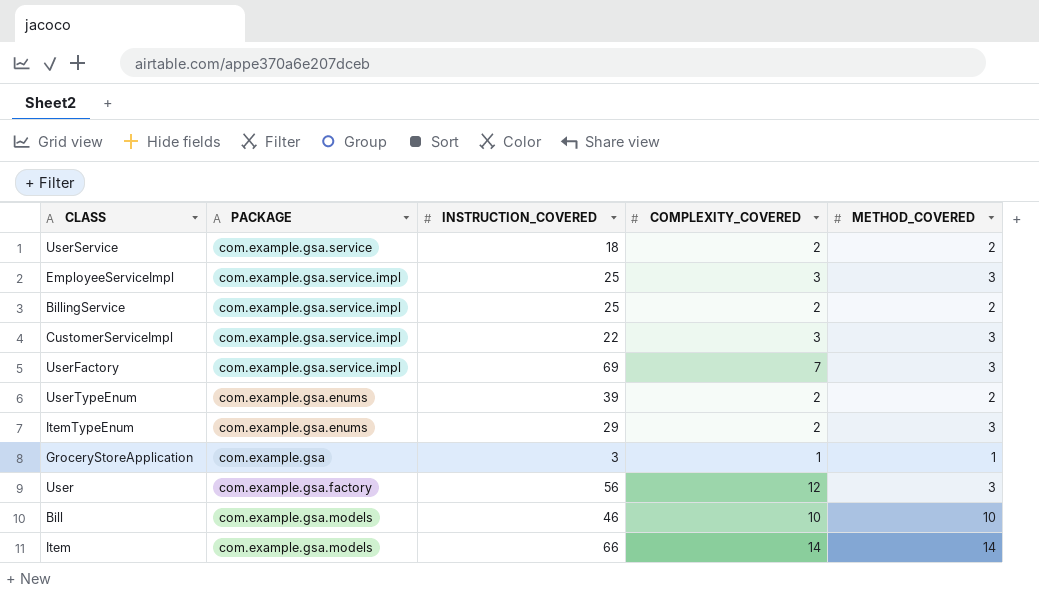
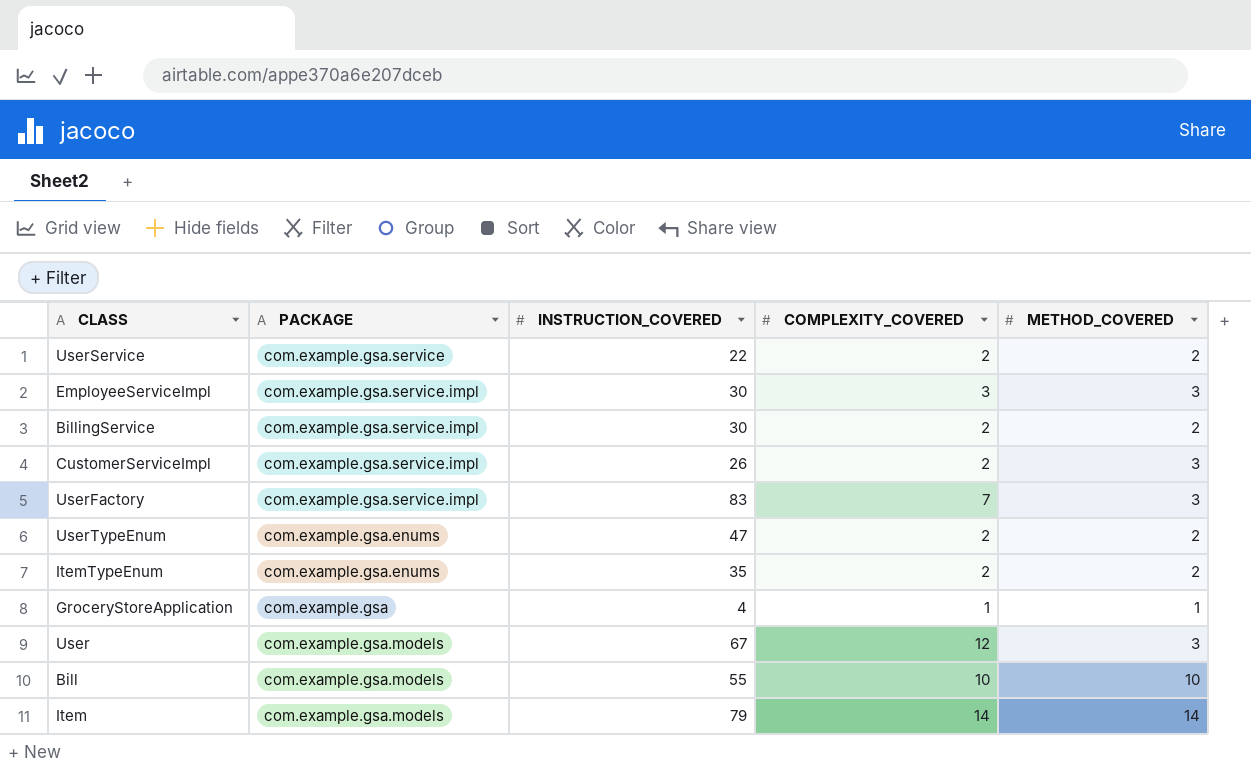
UserService | INSTRUCTION_COVERED: 18 -> 22
EmployeeServiceImpl | INSTRUCTION_COVERED: 25 -> 30
BillingService | INSTRUCTION_COVERED: 25 -> 30
CustomerServiceImpl | INSTRUCTION_COVERED: 22 -> 26
CustomerServiceImpl | COMPLEXITY_COVERED: 3 -> 2
UserFactory | INSTRUCTION_COVERED: 69 -> 83
UserTypeEnum | INSTRUCTION_COVERED: 39 -> 47
ItemTypeEnum | INSTRUCTION_COVERED: 29 -> 35
ItemTypeEnum | METHOD_COVERED: 3 -> 2
GroceryStoreApplication | INSTRUCTION_COVERED: 3 -> 4
User | PACKAGE: com.example.gsa.factory -> com.example.gsa.models
User | INSTRUCTION_COVERED: 56 -> 67
Bill | INSTRUCTION_COVERED: 46 -> 55
Item | INSTRUCTION_COVERED: 66 -> 79

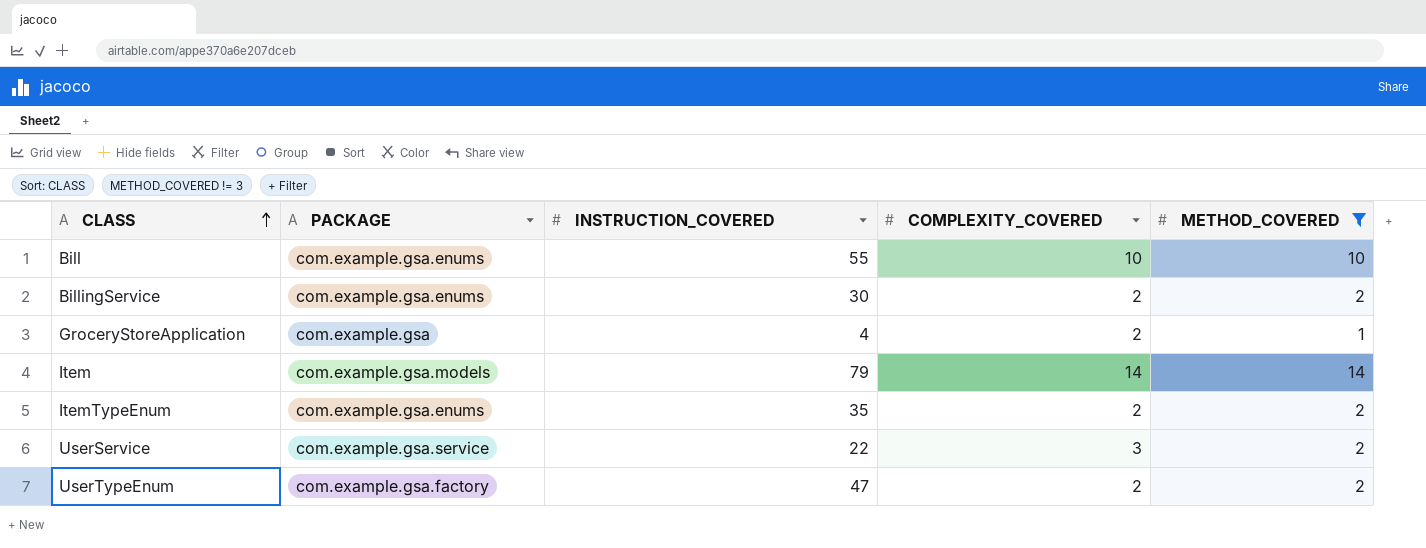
filter: none -> METHOD_COVERED != 3
row order: none -> CLASS ascending
Bill | PACKAGE: com.example.gsa.models -> com.example.gsa.enums
BillingService | PACKAGE: com.example.gsa.service.impl -> com.example.gsa.enums
GroceryStoreApplication | COMPLEXITY_COVERED: 1 -> 2
UserService | COMPLEXITY_COVERED: 2 -> 3
UserTypeEnum | PACKAGE: com.example.gsa.enums -> com.example.gsa.factory

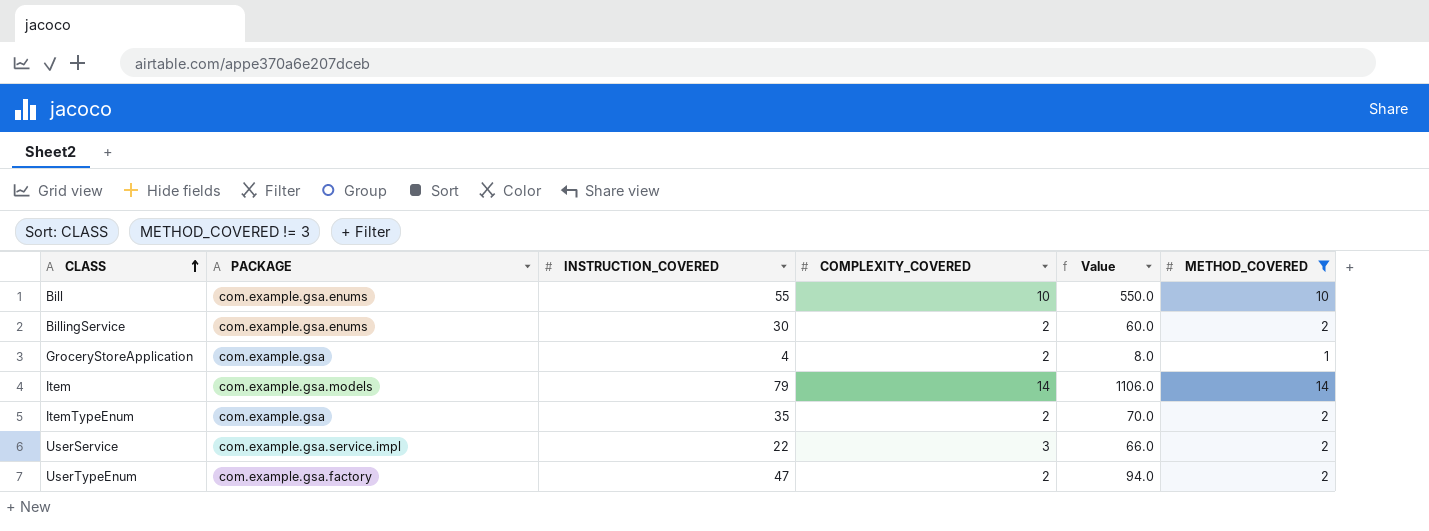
column Value | formula: none -> [INSTRUCTION_COVERED] * [COMPLEXITY_COVERED]
ItemTypeEnum | PACKAGE: com.example.gsa.enums -> com.example.gsa
UserService | PACKAGE: com.example.gsa.service -> com.example.gsa.service.impl

